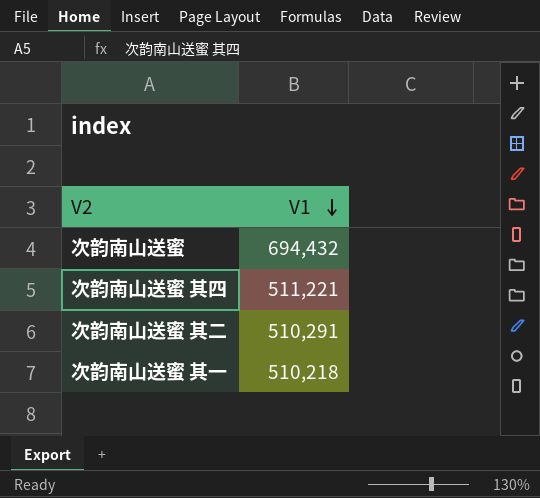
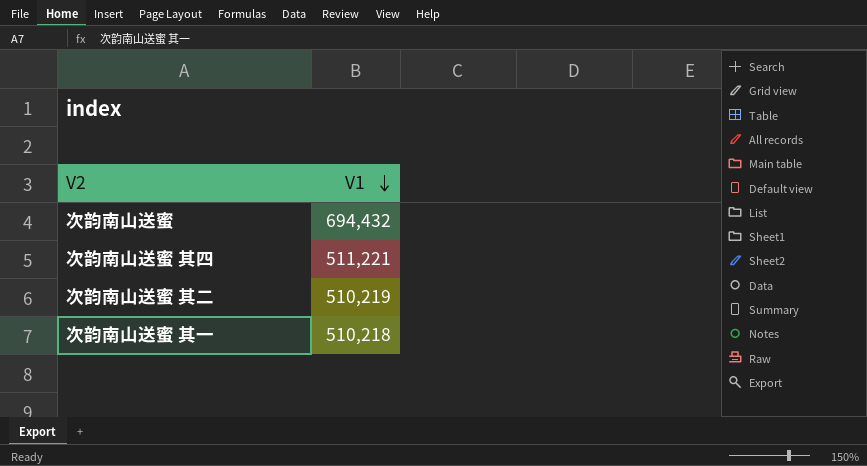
次韵南山送蜜 其二 | V1: 510,291 -> 510,219

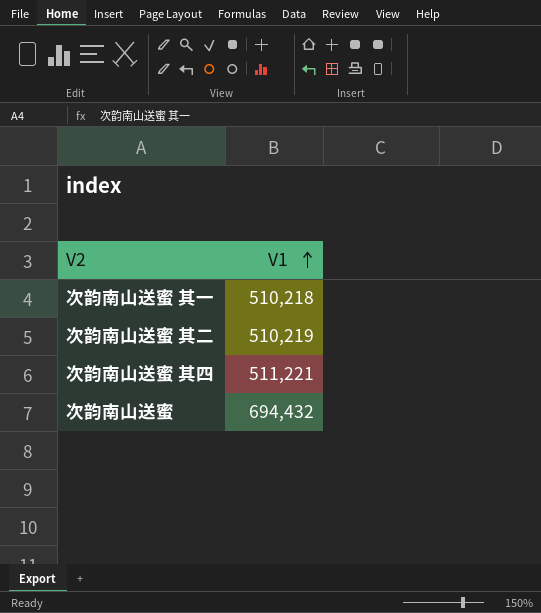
row order: V1 descending -> V1 ascending

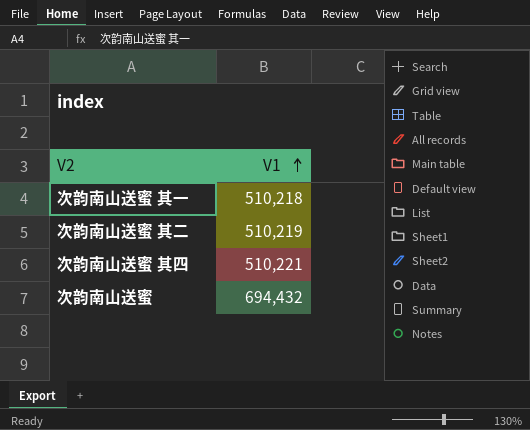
次韵南山送蜜 其四 | V1: 511,221 -> 510,221

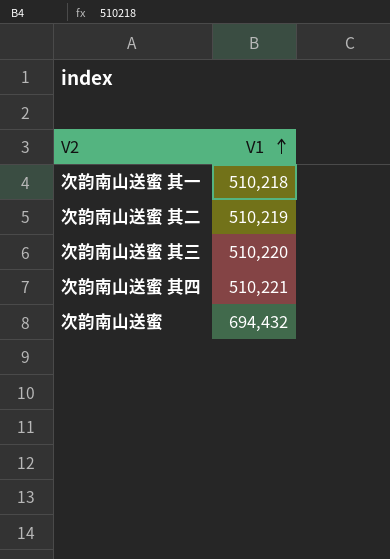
row 次韵南山送蜜 其三: none -> 510,220

